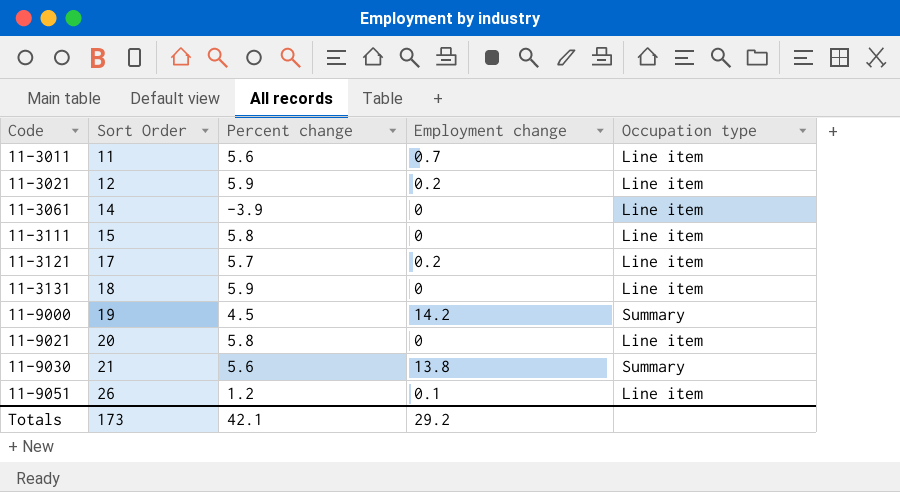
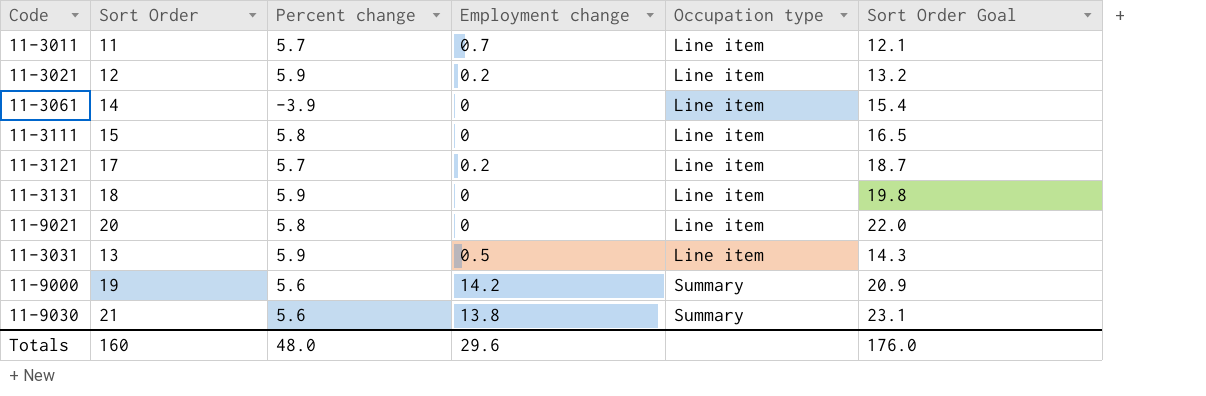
row order: Code ascending -> Occupation type ascending
column Sort Order Goal | formula: none -> [Sort Order] * 1.1
row 11-9051: 26 | 1.2 | 0.1 | Line item -> none
11-3011 | Percent change: 5.6 -> 5.7
row 11-3031: none -> 13 | 5.9 | 0.5 | Line item | 14.3
11-9000 | Percent change: 4.5 -> 5.6
Totals | Sort Order: 173 -> 160
Totals | Percent change: 42.1 -> 48.0
Totals | Employment change: 29.2 -> 29.6

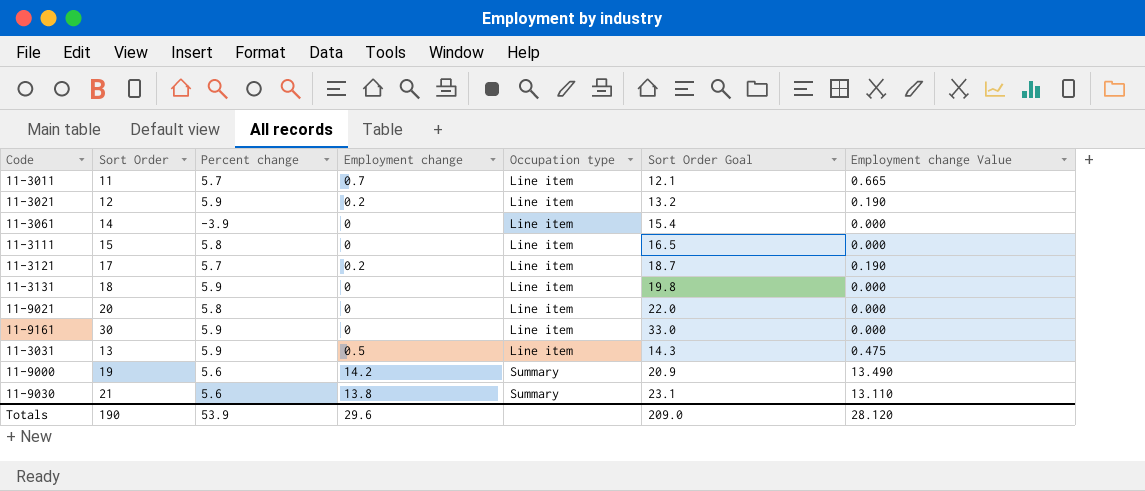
column Employment change Value | formula: none -> [Employment change] * 0.95
row 11-9161: none -> 30 | 5.9 | 0 | Line item | 33.0 | 0.000
Totals | Sort Order: 160 -> 190
Totals | Percent change: 48.0 -> 53.9
Totals | Sort Order Goal: 176.0 -> 209.0

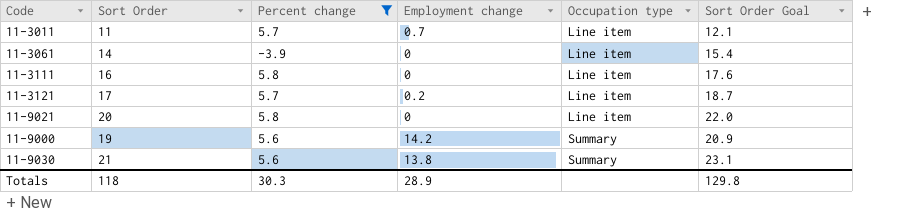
filter: none -> Percent change != 5.9
column Employment change Value | formula: [Employment change] * 0.95 -> none
11-3111 | Sort Order: 15 -> 16
11-3111 | Sort Order Goal: 16.5 -> 17.6
Totals | Sort Order: 190 -> 118
Totals | Percent change: 53.9 -> 30.3
Totals | Employment change: 29.6 -> 28.9
Totals | Sort Order Goal: 209.0 -> 129.8

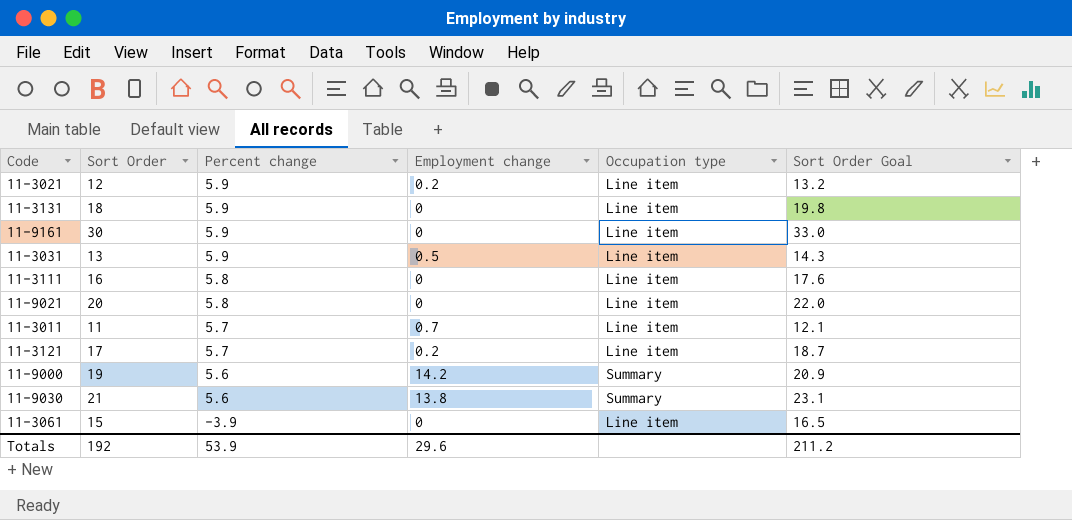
filter: Percent change != 5.9 -> none
row order: Occupation type ascending -> Percent change descending
11-3061 | Sort Order: 14 -> 15
11-3061 | Sort Order Goal: 15.4 -> 16.5
Totals | Sort Order: 118 -> 192
Totals | Percent change: 30.3 -> 53.9
Totals | Employment change: 28.9 -> 29.6
Totals | Sort Order Goal: 129.8 -> 211.2

